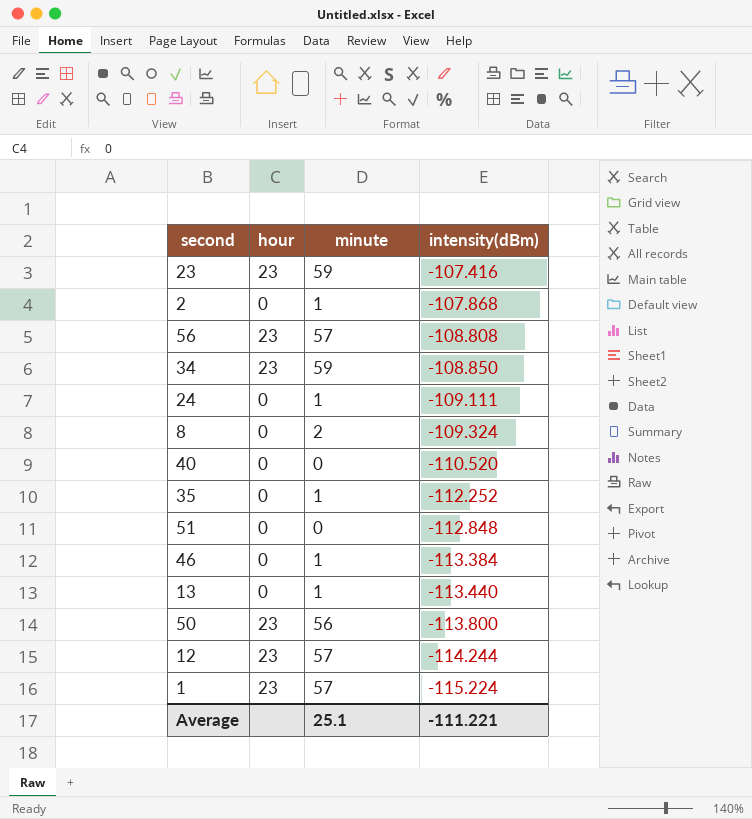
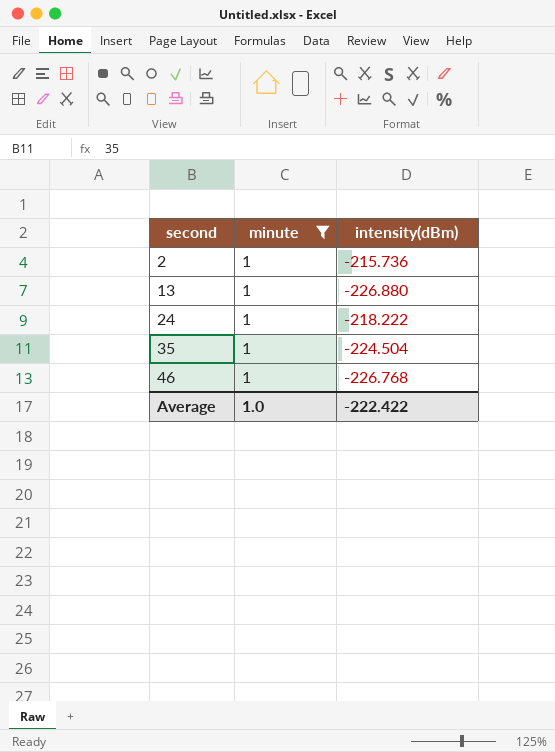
filter: none -> minute = 1
row order: intensity(dBm) descending -> second ascending
column hour | position: 2 -> none
2 | intensity(dBm): -107.868 -> -215.736
13 | intensity(dBm): -113.440 -> -226.880
24 | intensity(dBm): -109.111 -> -218.222
35 | intensity(dBm): -112.252 -> -224.504
46 | intensity(dBm): -113.384 -> -226.768
Average | minute: 25.1 -> 1.0
Average | intensity(dBm): -111.221 -> -222.422

